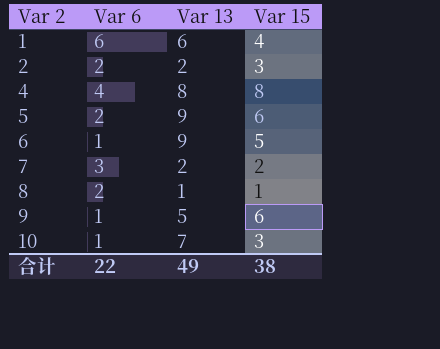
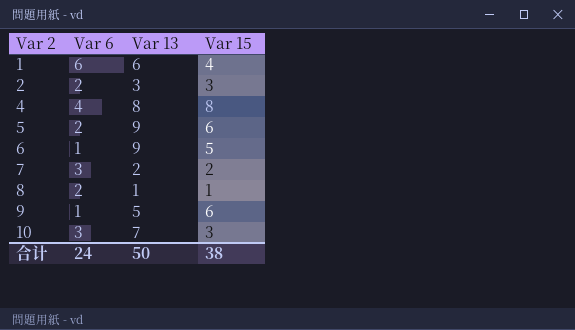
2 | Var 13: 2 -> 3
10 | Var 6: 1 -> 3
合计 | Var 6: 22 -> 24
合计 | Var 13: 49 -> 50

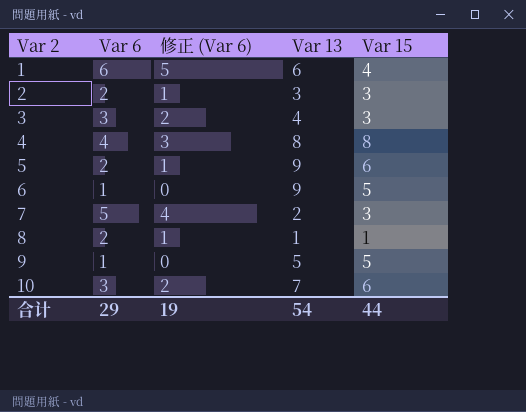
column 修正 (Var 6) | formula: none -> [Var 6] - 1
row 3: none -> 3 | 2 | 4 | 3
7 | Var 6: 3 -> 5
7 | Var 15: 2 -> 3
9 | Var 15: 6 -> 5
10 | Var 15: 3 -> 6
合计 | Var 6: 24 -> 29
合计 | Var 13: 50 -> 54
合计 | Var 15: 38 -> 44

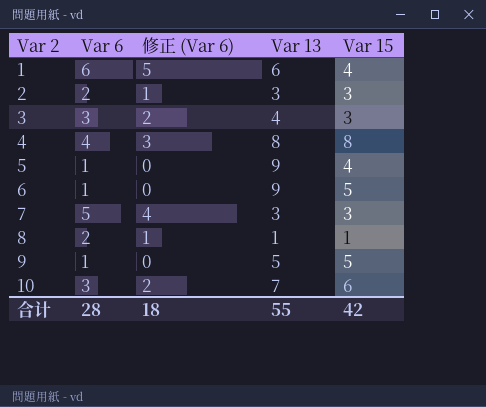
5 | Var 6: 2 -> 1
5 | 修正 (Var 6): 1 -> 0
5 | Var 15: 6 -> 4
7 | Var 13: 2 -> 3
合计 | Var 6: 29 -> 28
合计 | 修正 (Var 6): 19 -> 18
合计 | Var 13: 54 -> 55
合计 | Var 15: 44 -> 42

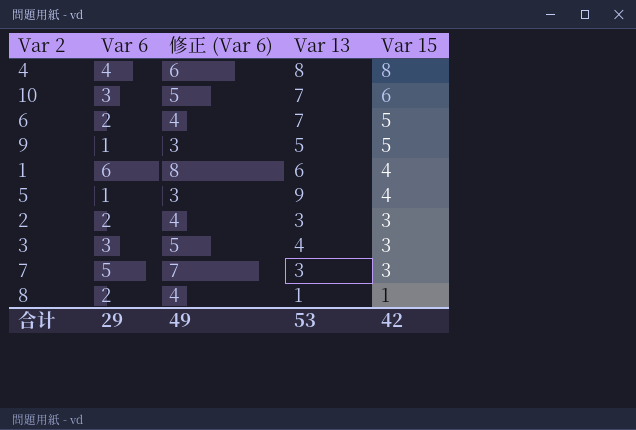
row order: Var 2 ascending -> Var 15 descending
column 修正 (Var 6) | formula: [Var 6] - 1 -> [Var 6] + 2
6 | Var 6: 1 -> 2
6 | Var 13: 9 -> 7
合计 | Var 6: 28 -> 29
合计 | 修正 (Var 6): 18 -> 49
合计 | Var 13: 55 -> 53

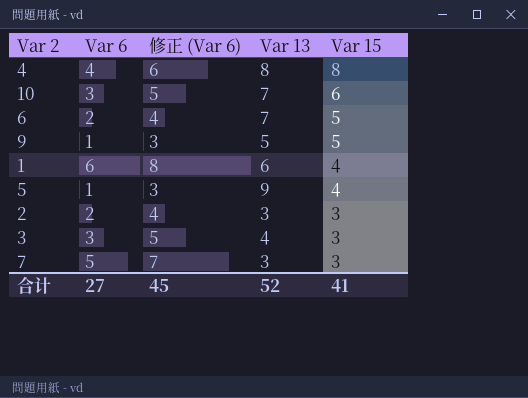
row 8: 2 | 4 | 1 | 1 -> none
合计 | Var 6: 29 -> 27
合计 | 修正 (Var 6): 49 -> 45
合计 | Var 13: 53 -> 52
合计 | Var 15: 42 -> 41

